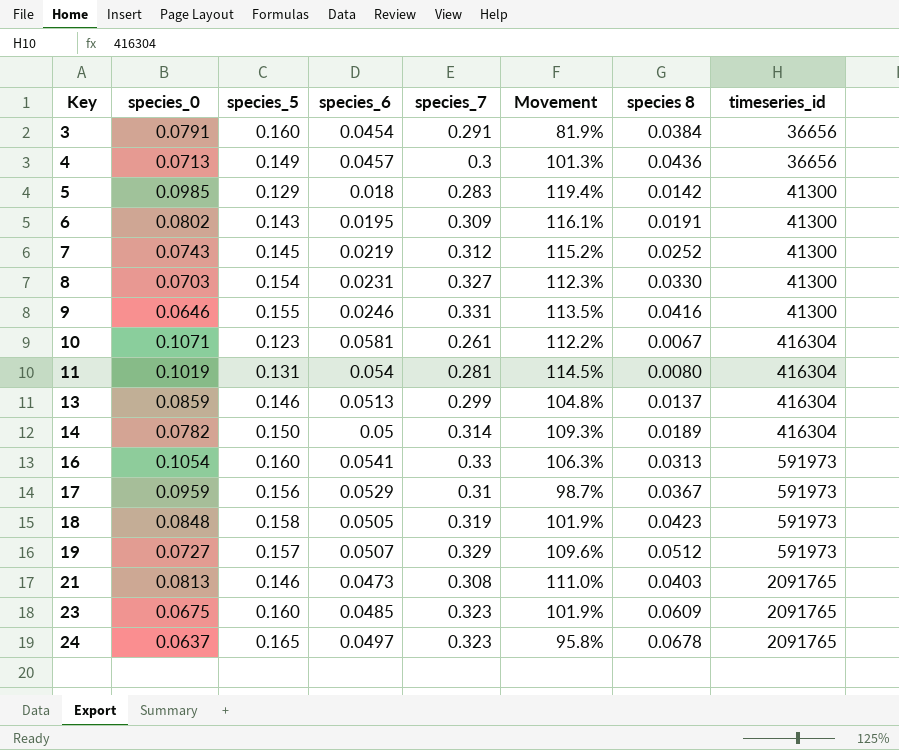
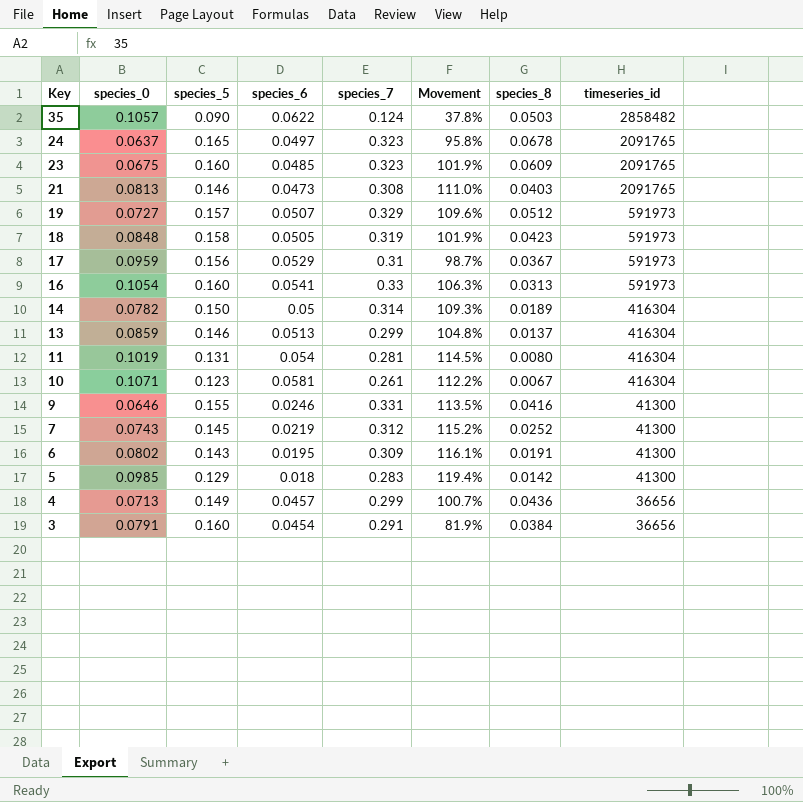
row order: Key ascending -> Key descending
column name: species 8 -> species_8
row 8: 0.0703 | 0.154 | 0.0231 | 0.327 | 112.3% | 0.0330 | 41300 -> none
row 35: none -> 0.1057 | 0.090 | 0.0622 | 0.124 | 37.8% | 0.0503 | 2858482
4 | species_7: 0.3 -> 0.299
4 | Movement: 101.3% -> 100.7%

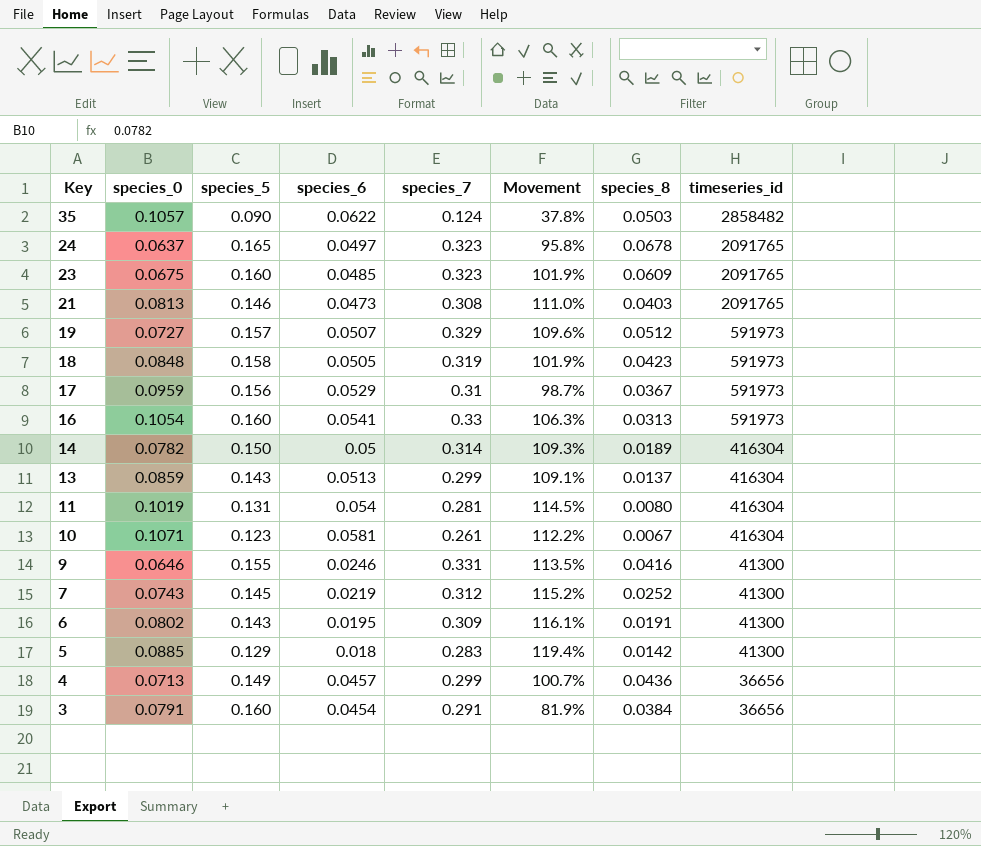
13 | species_5: 0.146 -> 0.143
13 | Movement: 104.8% -> 109.1%
5 | species_0: 0.0985 -> 0.0885

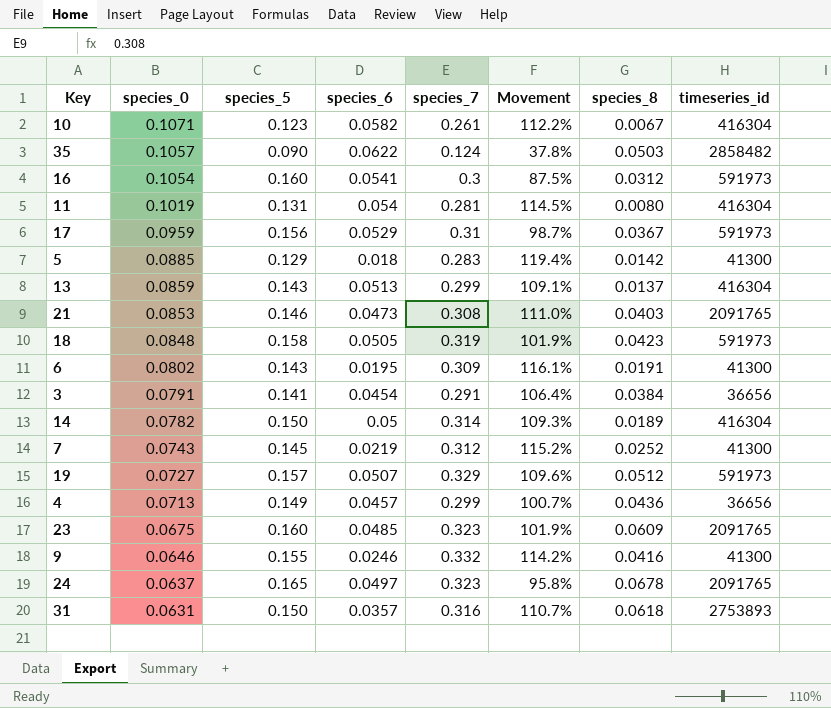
row order: Key descending -> species_0 descending
10 | species_6: 0.0581 -> 0.0582
16 | species_7: 0.33 -> 0.3
16 | Movement: 106.3% -> 87.5%
16 | species_8: 0.0313 -> 0.0312
21 | species_0: 0.0813 -> 0.0853
3 | species_5: 0.160 -> 0.141
3 | Movement: 81.9% -> 106.4%
9 | species_7: 0.331 -> 0.332
9 | Movement: 113.5% -> 114.2%
row 31: none -> 0.0631 | 0.150 | 0.0357 | 0.316 | 110.7% | 0.0618 | 2753893

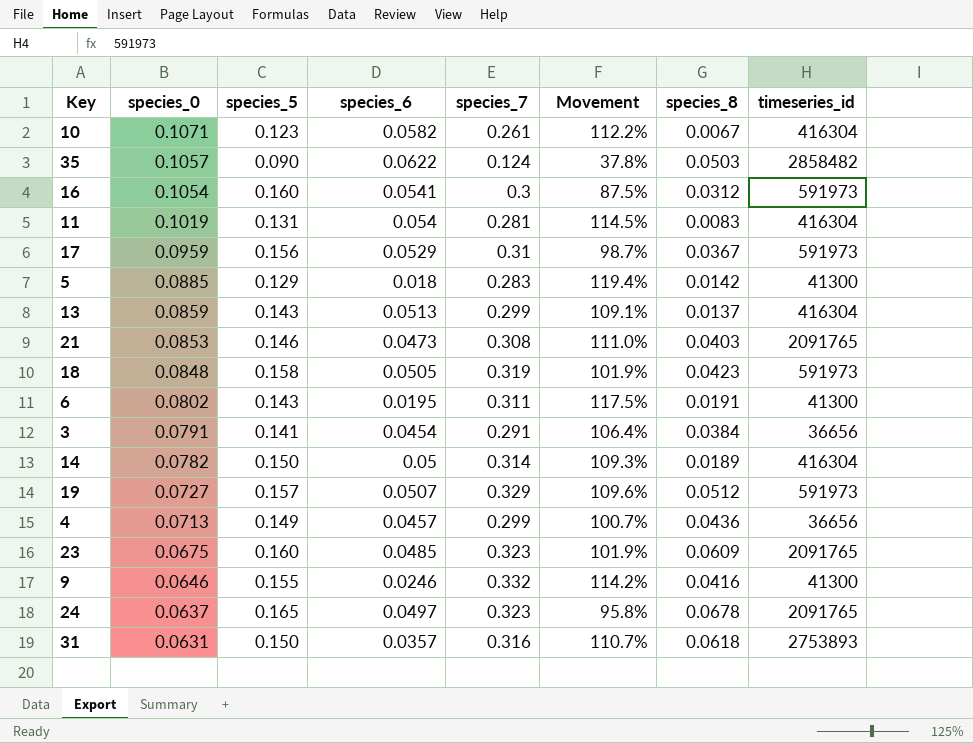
row 7: 0.0743 | 0.145 | 0.0219 | 0.312 | 115.2% | 0.0252 | 41300 -> none
11 | species_8: 0.0080 -> 0.0083
6 | species_7: 0.309 -> 0.311
6 | Movement: 116.1% -> 117.5%

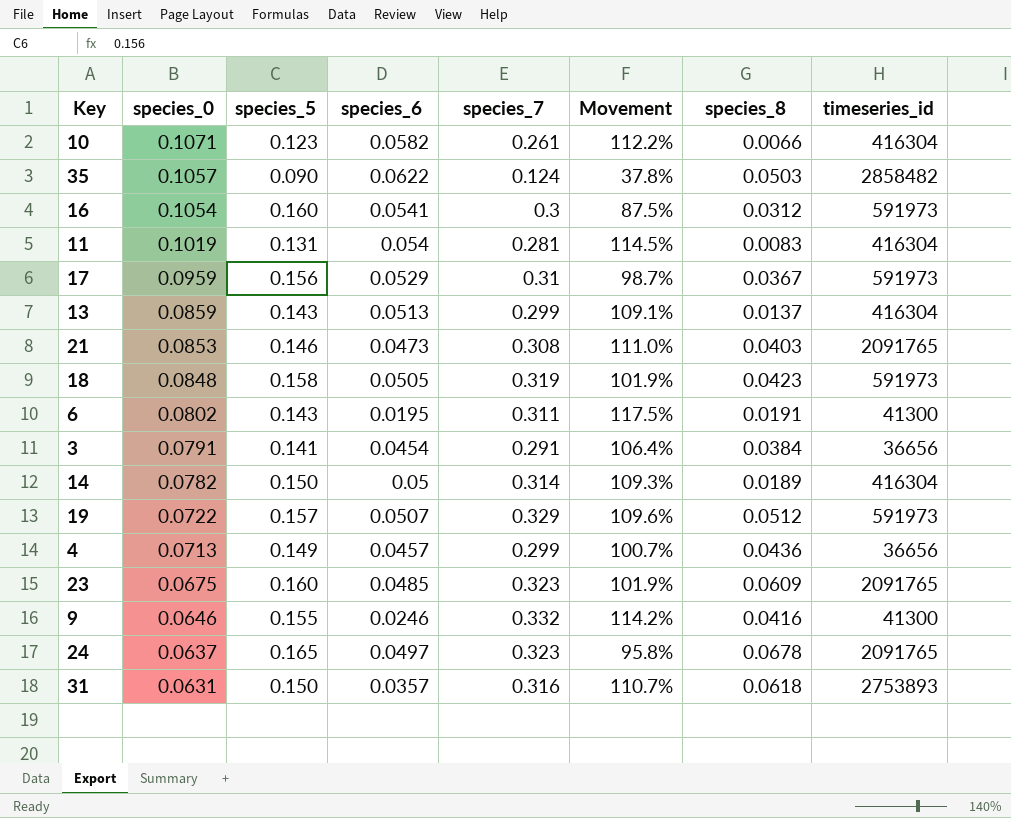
row 5: 0.0885 | 0.129 | 0.018 | 0.283 | 119.4% | 0.0142 | 41300 -> none
10 | species_8: 0.0067 -> 0.0066
19 | species_0: 0.0727 -> 0.0722

